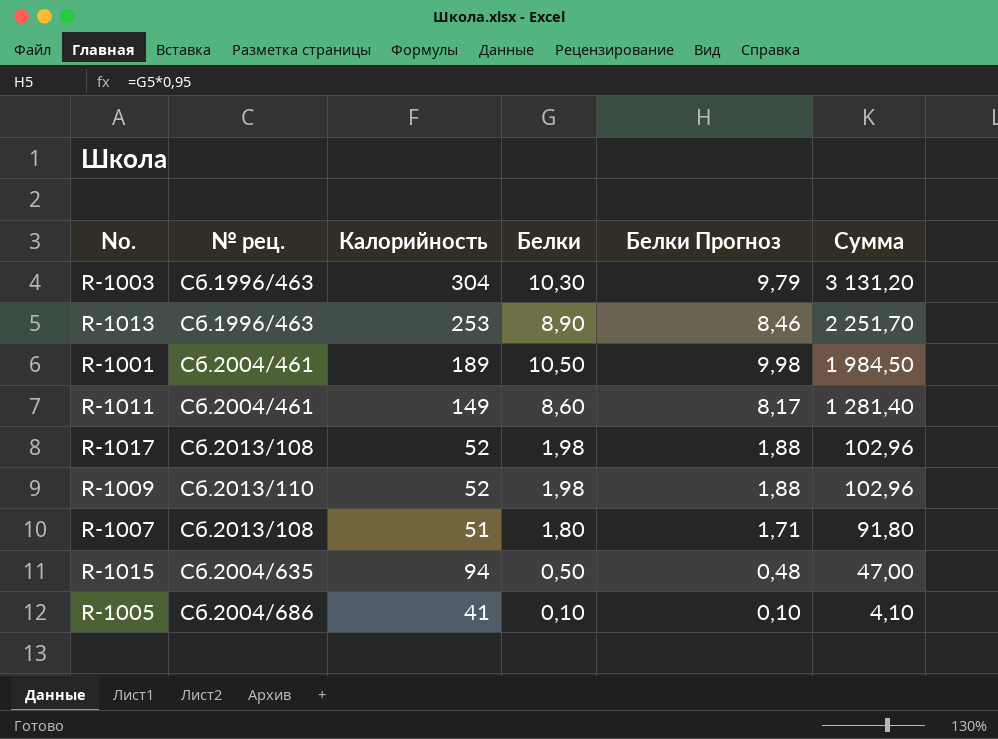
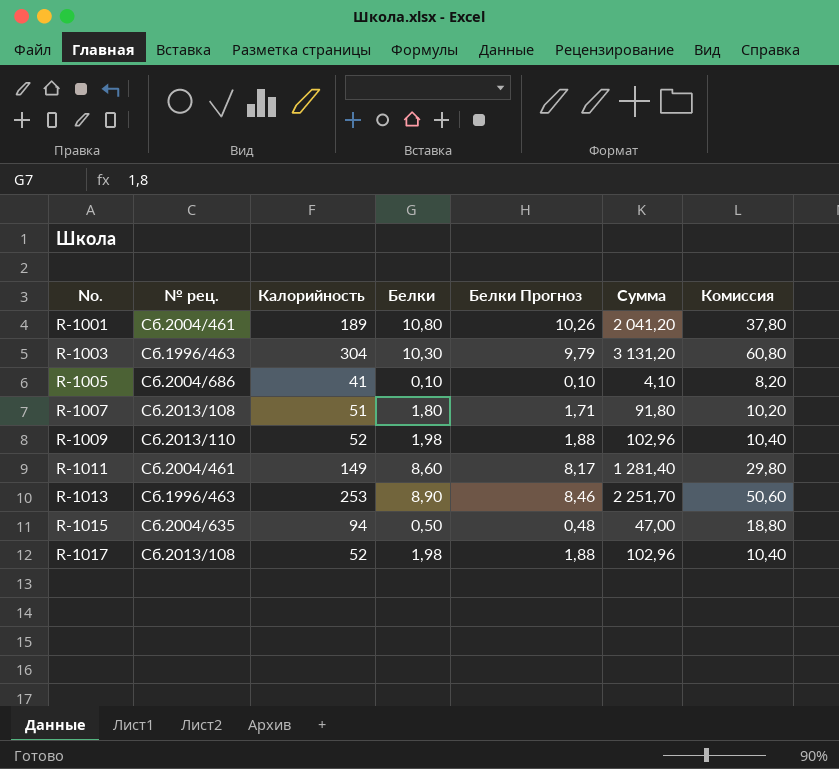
row order: Сумма descending -> No. ascending
column Комиссия | formula: none -> [Калорийность] * 0,2
R-1001 | Белки: 10,50 -> 10,80
R-1001 | Белки Прогноз: 9,98 -> 10,26
R-1001 | Сумма: 1 984,50 -> 2 041,20

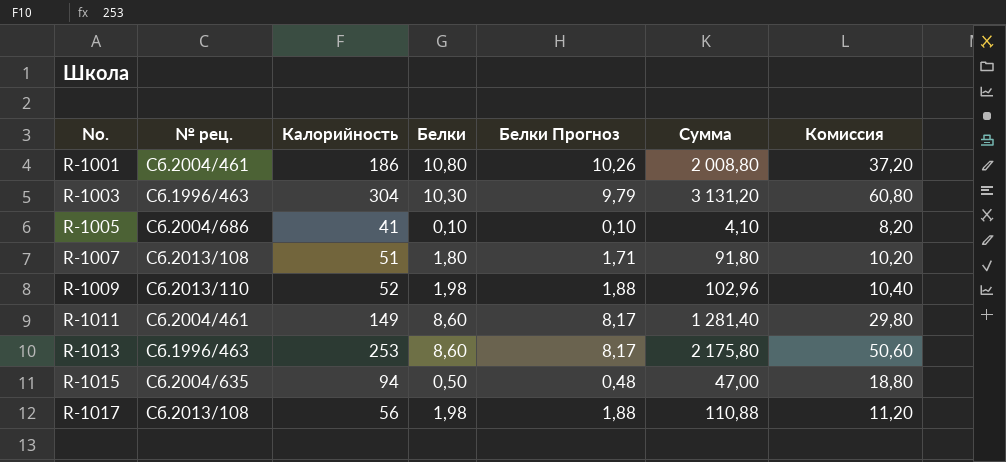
R-1001 | Калорийность: 189 -> 186
R-1001 | Сумма: 2 041,20 -> 2 008,80
R-1001 | Комиссия: 37,80 -> 37,20
R-1013 | Белки: 8,90 -> 8,60
R-1013 | Белки Прогноз: 8,46 -> 8,17
R-1013 | Сумма: 2 251,70 -> 2 175,80
R-1017 | Калорийность: 52 -> 56
R-1017 | Сумма: 102,96 -> 110,88
R-1017 | Комиссия: 10,40 -> 11,20

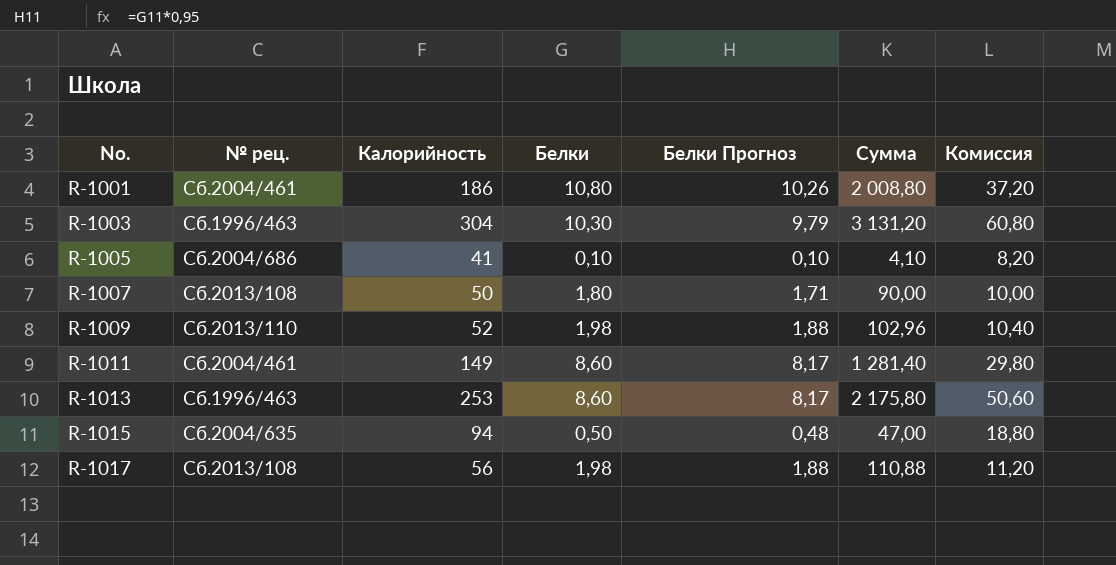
R-1007 | Калорийность: 51 -> 50
R-1007 | Сумма: 91,80 -> 90,00
R-1007 | Комиссия: 10,20 -> 10,00

